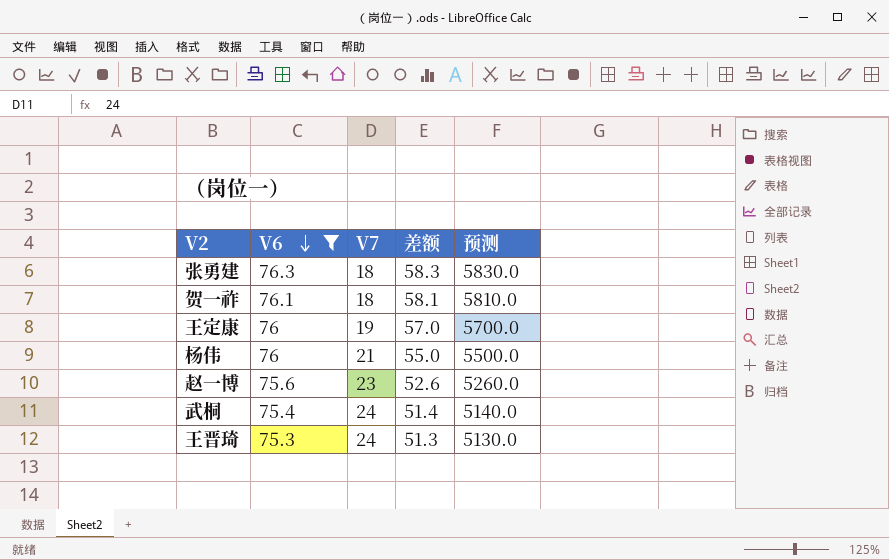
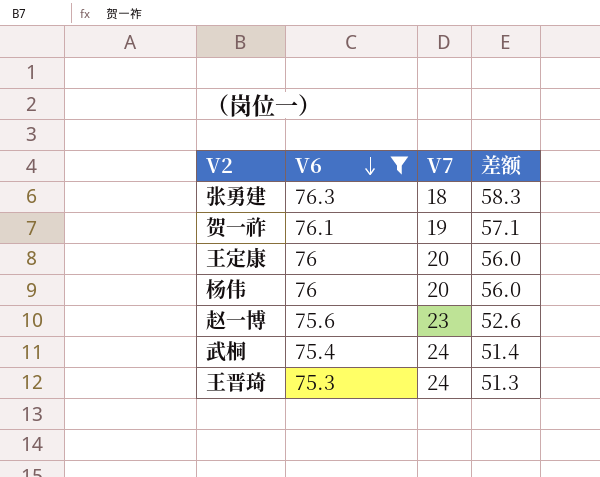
column 预测 | formula: [差额] * 100 -> none
贺一祚 | V7: 18 -> 19
贺一祚 | 差额: 58.1 -> 57.1
王定康 | V7: 19 -> 20
王定康 | 差额: 57.0 -> 56.0
杨伟 | V7: 21 -> 20
杨伟 | 差额: 55.0 -> 56.0

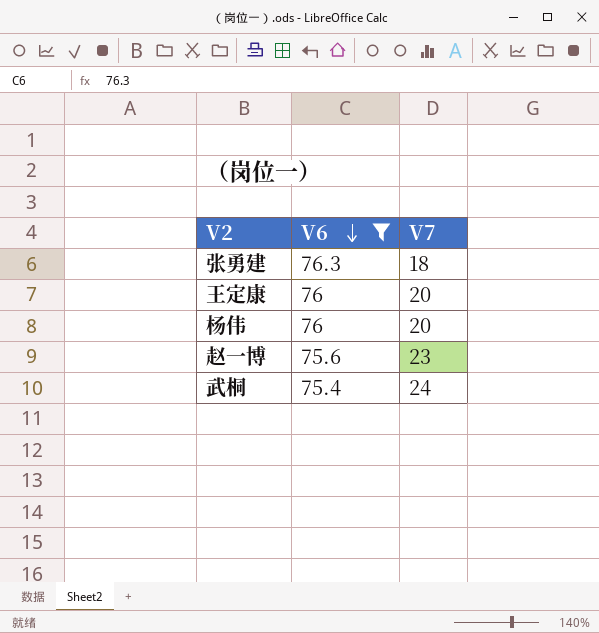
column 差额 | formula: [V6] - [V7] -> none
row 贺一祚: 76.1 | 19 | 57.1 -> none
row 王晋琦: 75.3 | 24 | 51.3 -> none

